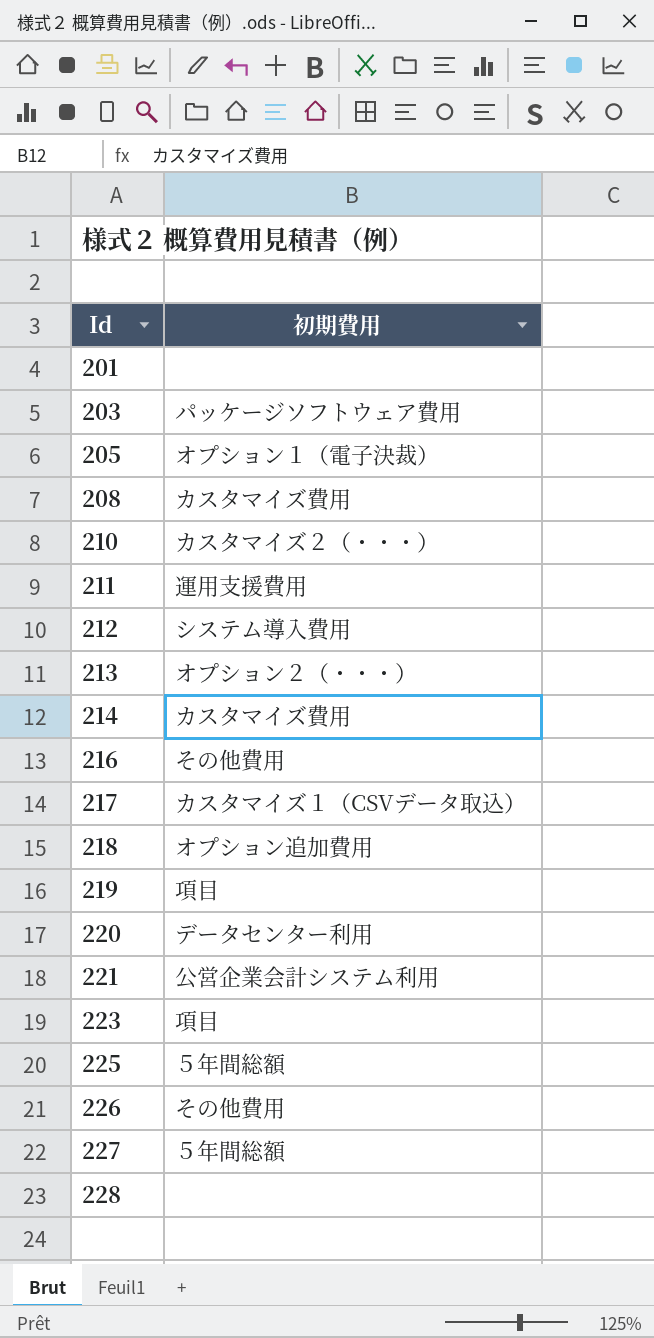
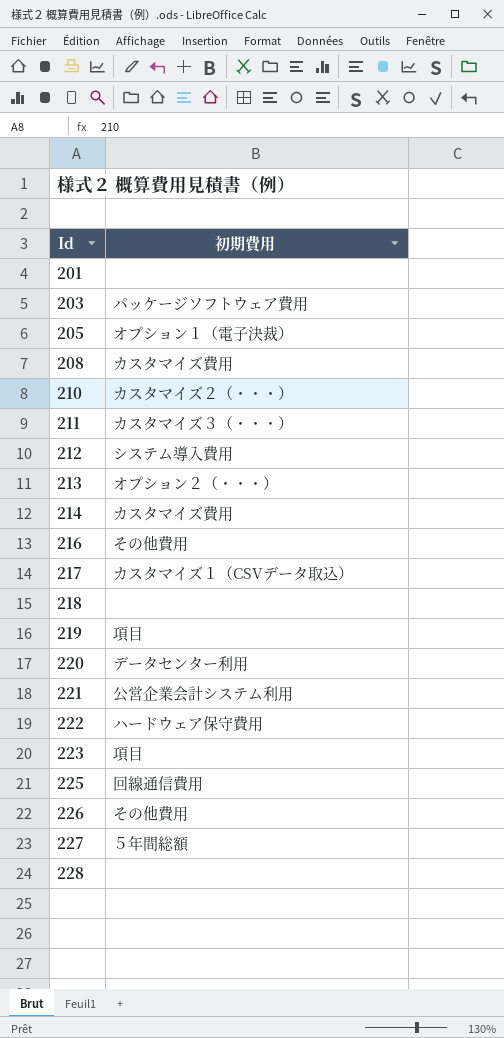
211 | 初期費用: 運用支援費用 -> カスタマイズ３（・・・）
218 | 初期費用: オプション追加費用 -> none
row 222: none -> ハードウェア保守費用
225 | 初期費用: ５年間総額 -> 回線通信費用

